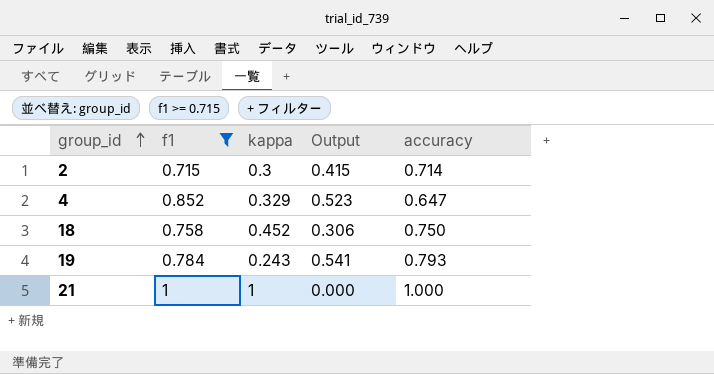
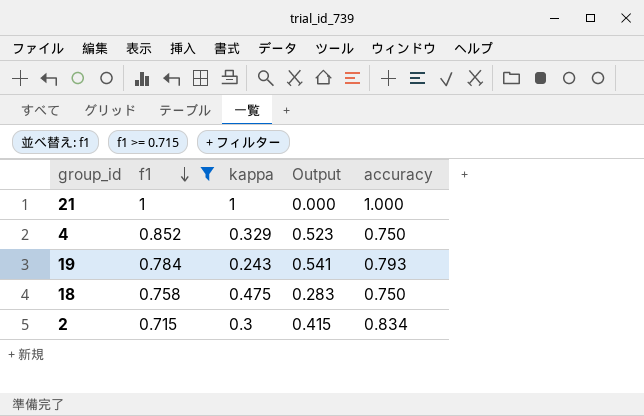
row order: group_id ascending -> f1 descending
4 | accuracy: 0.647 -> 0.750
18 | kappa: 0.452 -> 0.475
18 | Output: 0.306 -> 0.283
2 | accuracy: 0.714 -> 0.834

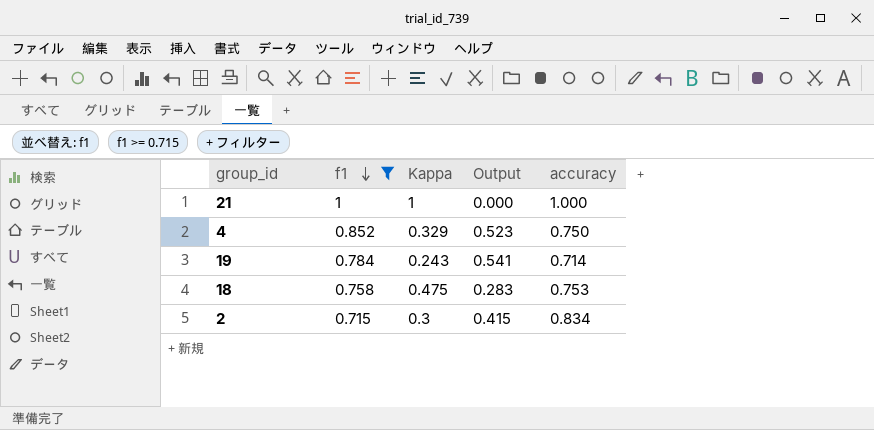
column name: kappa -> Kappa
19 | accuracy: 0.793 -> 0.714
18 | accuracy: 0.750 -> 0.753

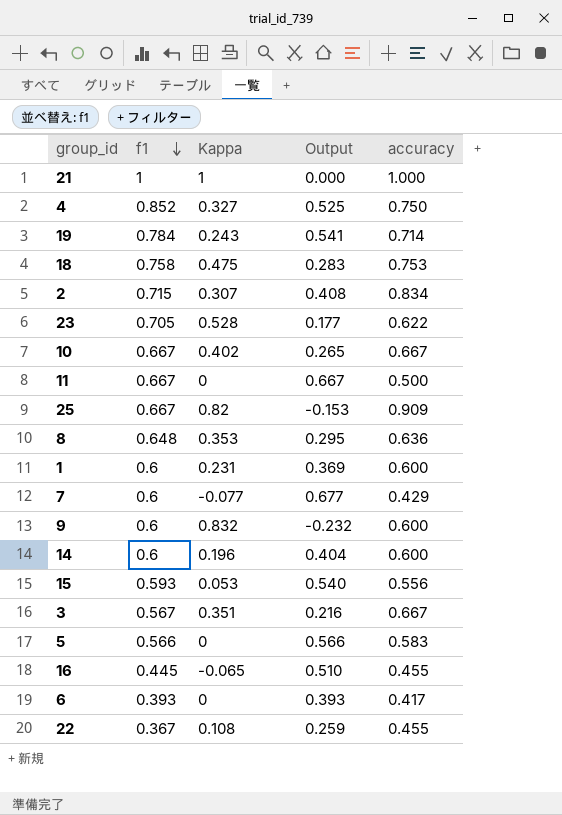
filter: f1 >= 0.715 -> none
4 | Kappa: 0.329 -> 0.327
4 | Output: 0.523 -> 0.525
2 | Kappa: 0.3 -> 0.307
2 | Output: 0.415 -> 0.408

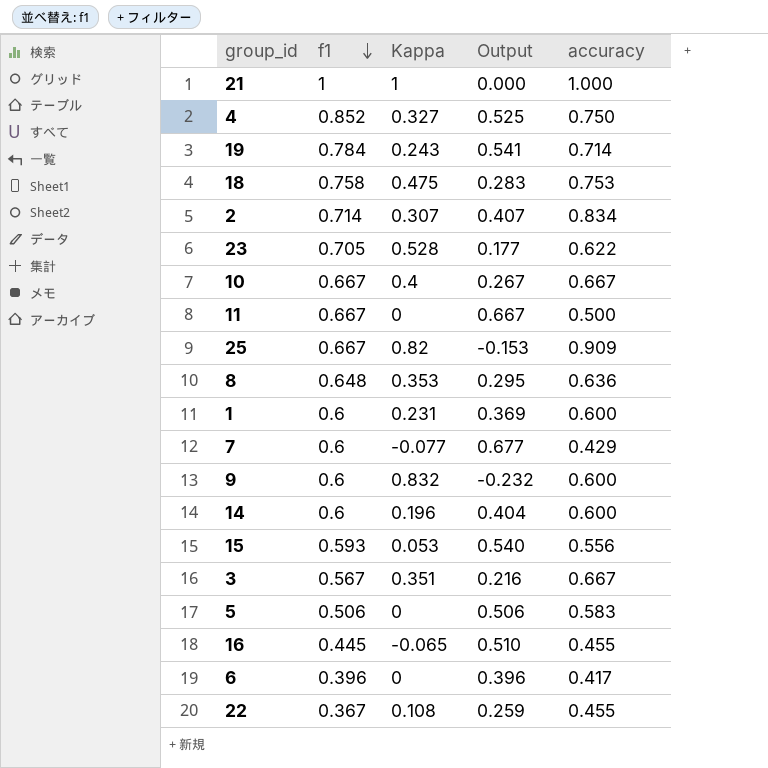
2 | f1: 0.715 -> 0.714
2 | Output: 0.408 -> 0.407
10 | Kappa: 0.402 -> 0.4
10 | Output: 0.265 -> 0.267
5 | f1: 0.566 -> 0.506
5 | Output: 0.566 -> 0.506
6 | f1: 0.393 -> 0.396
6 | Output: 0.393 -> 0.396

